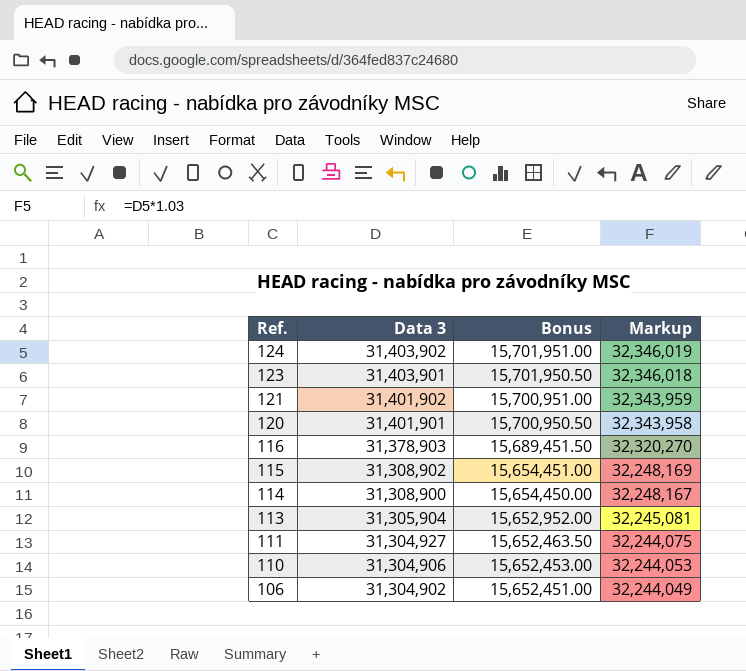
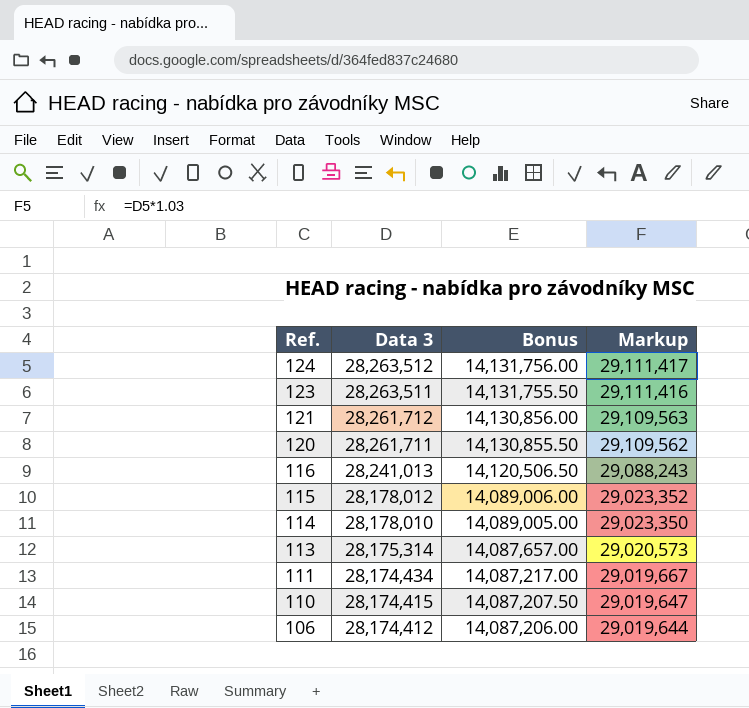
124 | Data 3: 31,403,902 -> 28,263,512
124 | Bonus: 15,701,951.00 -> 14,131,756.00
124 | Markup: 32,346,019 -> 29,111,417
123 | Data 3: 31,403,901 -> 28,263,511
123 | Bonus: 15,701,950.50 -> 14,131,755.50
123 | Markup: 32,346,018 -> 29,111,416
121 | Data 3: 31,401,902 -> 28,261,712
121 | Bonus: 15,700,951.00 -> 14,130,856.00
121 | Markup: 32,343,959 -> 29,109,563
120 | Data 3: 31,401,901 -> 28,261,711
120 | Bonus: 15,700,950.50 -> 14,130,855.50
120 | Markup: 32,343,958 -> 29,109,562
116 | Data 3: 31,378,903 -> 28,241,013
116 | Bonus: 15,689,451.50 -> 14,120,506.50
116 | Markup: 32,320,270 -> 29,088,243
115 | Data 3: 31,308,902 -> 28,178,012
115 | Bonus: 15,654,451.00 -> 14,089,006.00
115 | Markup: 32,248,169 -> 29,023,352
114 | Data 3: 31,308,900 -> 28,178,010
114 | Bonus: 15,654,450.00 -> 14,089,005.00
114 | Markup: 32,248,167 -> 29,023,350
113 | Data 3: 31,305,904 -> 28,175,314
113 | Bonus: 15,652,952.00 -> 14,087,657.00
113 | Markup: 32,245,081 -> 29,020,573
111 | Data 3: 31,304,927 -> 28,174,434
111 | Bonus: 15,652,463.50 -> 14,087,217.00
111 | Markup: 32,244,075 -> 29,019,667
110 | Data 3: 31,304,906 -> 28,174,415
110 | Bonus: 15,652,453.00 -> 14,087,207.50
110 | Markup: 32,244,053 -> 29,019,647
106 | Data 3: 31,304,902 -> 28,174,412
106 | Bonus: 15,652,451.00 -> 14,087,206.00
106 | Markup: 32,244,049 -> 29,019,644

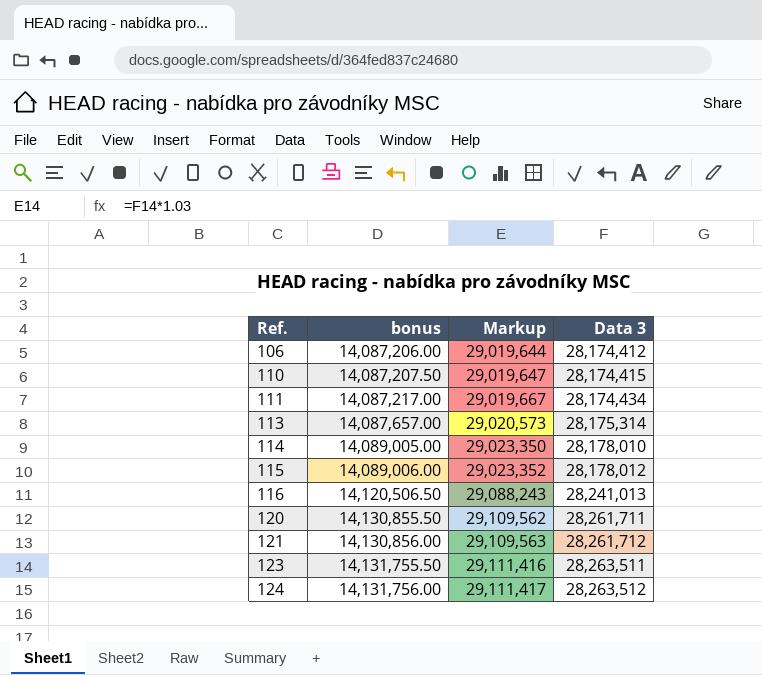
row order: Ref. descending -> Ref. ascending
column name: Bonus -> bonus
column Data 3 | position: 2 -> 4

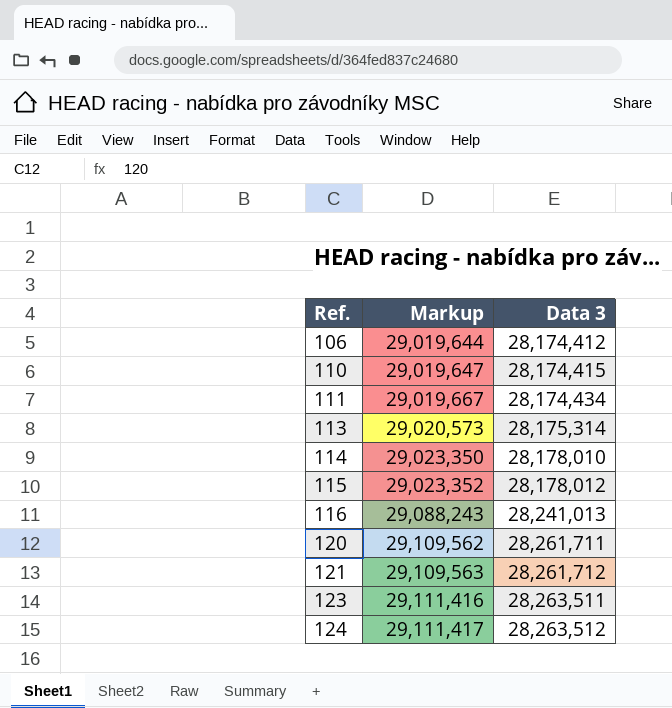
column bonus | formula: [Data 3] * 0.5 -> none

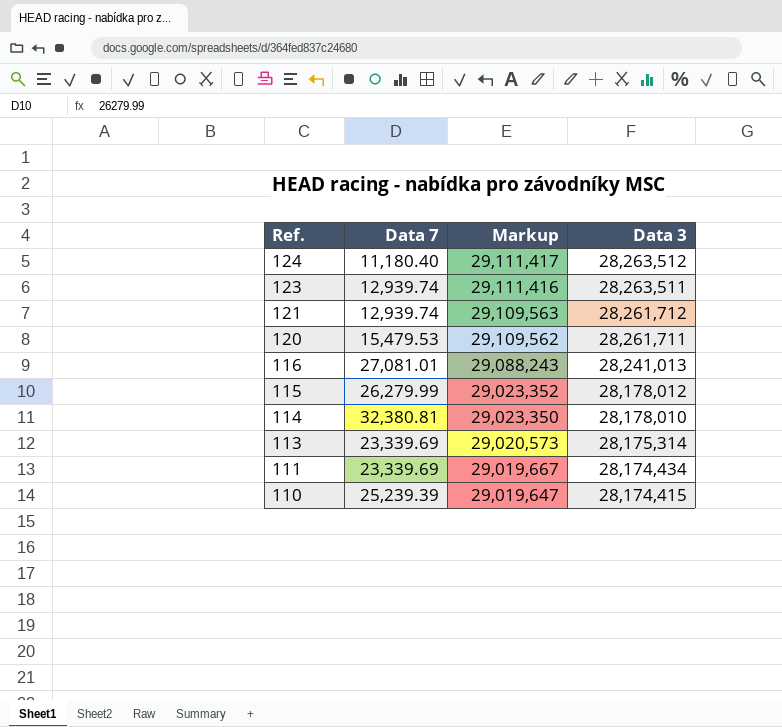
row order: Ref. ascending -> Ref. descending
column Data 7 | position: none -> 2
row 106: 29,019,644 | 28,174,412 -> none

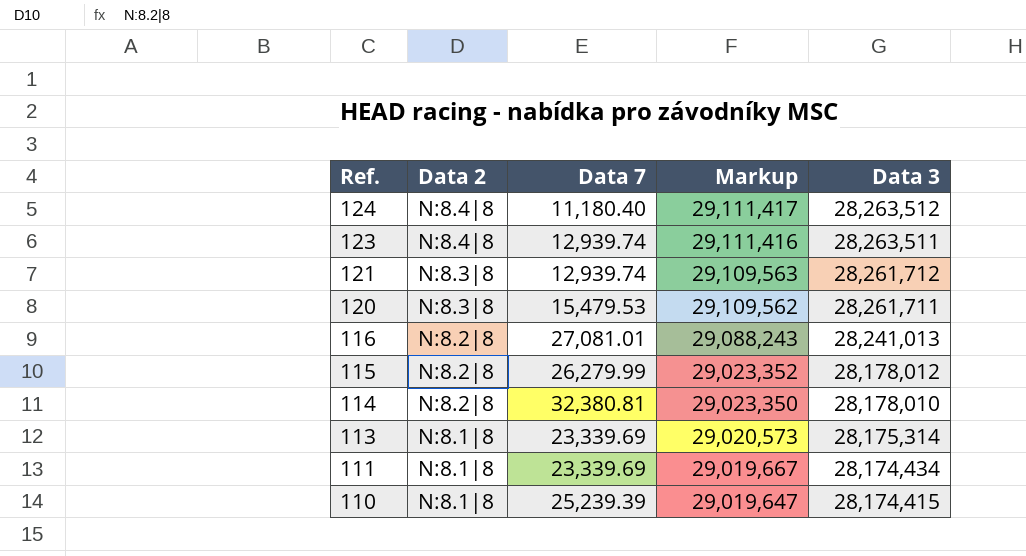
column Data 2 | position: none -> 2

